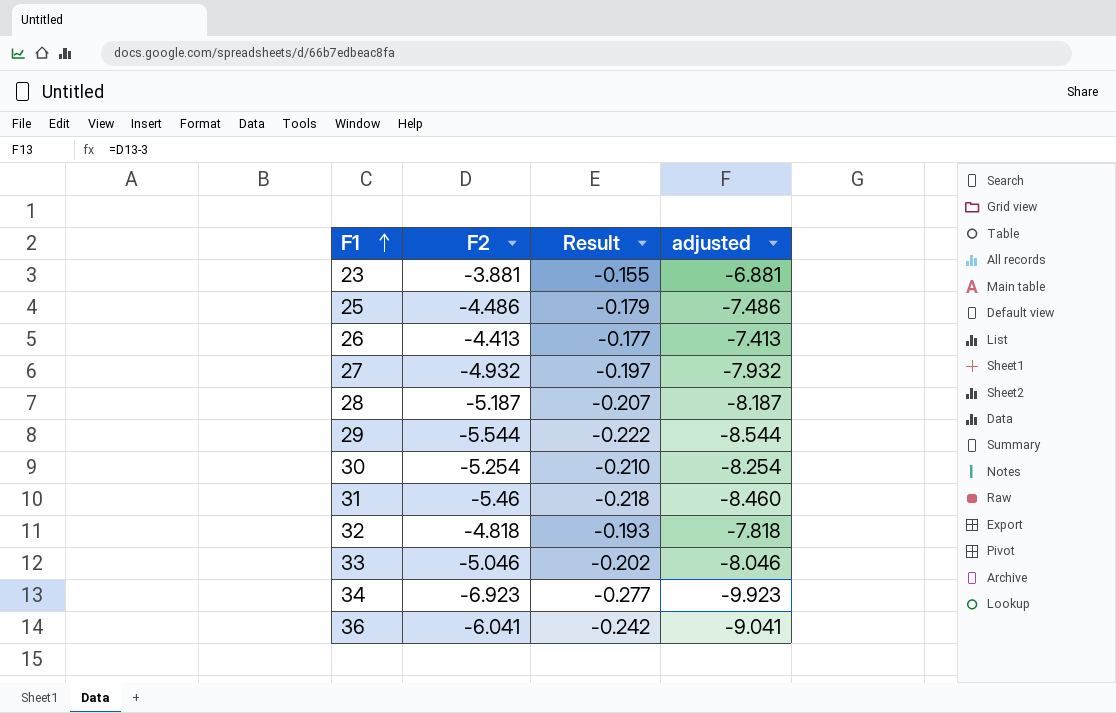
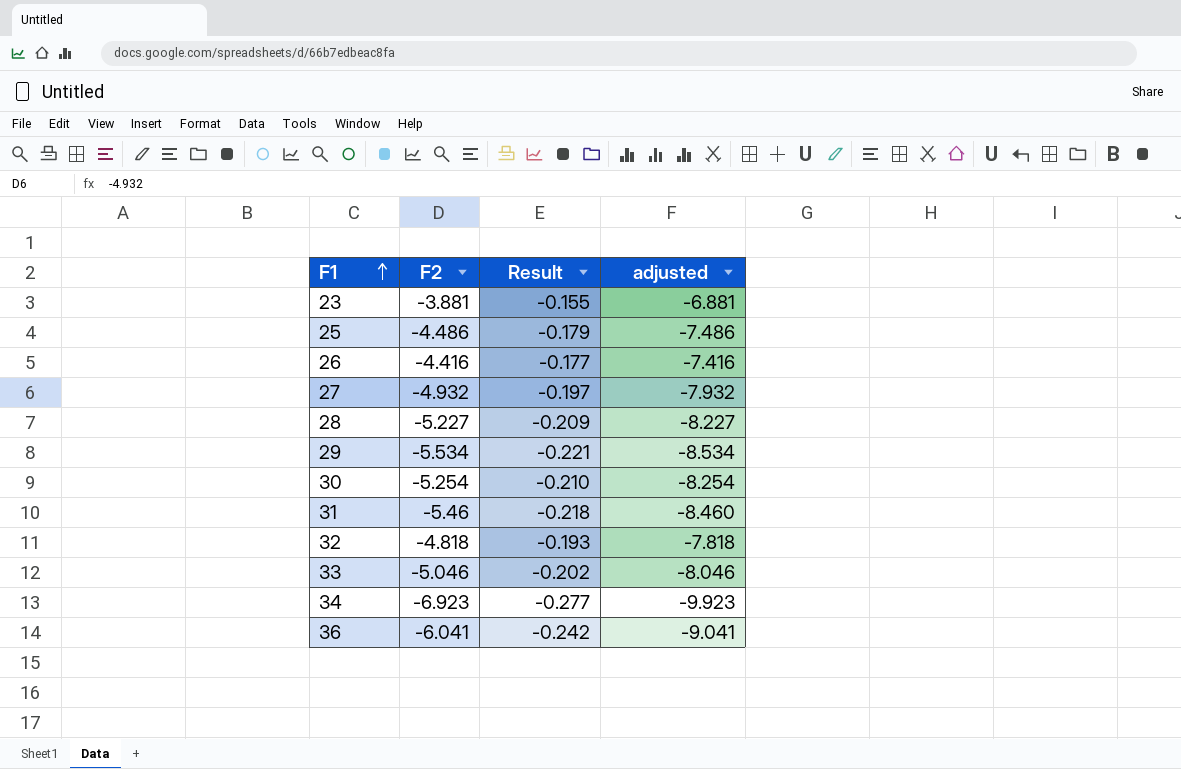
26 | F2: -4.413 -> -4.416
26 | adjusted: -7.413 -> -7.416
28 | F2: -5.187 -> -5.227
28 | Result: -0.207 -> -0.209
28 | adjusted: -8.187 -> -8.227
29 | F2: -5.544 -> -5.534
29 | Result: -0.222 -> -0.221
29 | adjusted: -8.544 -> -8.534

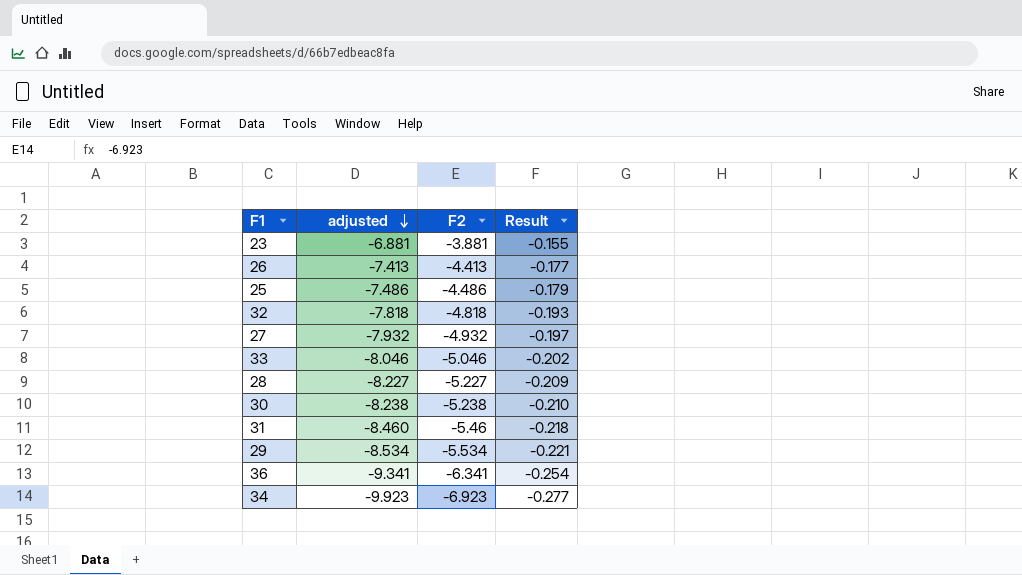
row order: F1 ascending -> adjusted descending
column adjusted | position: 4 -> 2
26 | adjusted: -7.416 -> -7.413
26 | F2: -4.416 -> -4.413
30 | adjusted: -8.254 -> -8.238
30 | F2: -5.254 -> -5.238
36 | adjusted: -9.041 -> -9.341
36 | F2: -6.041 -> -6.341
36 | Result: -0.242 -> -0.254

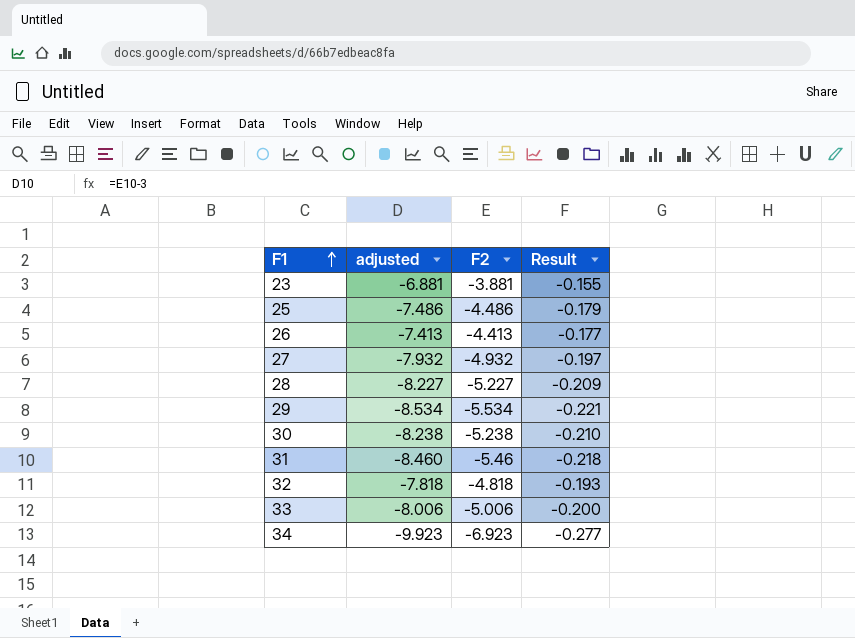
row order: adjusted descending -> F1 ascending
row 36: -9.341 | -6.341 | -0.254 -> none
33 | adjusted: -8.046 -> -8.006
33 | F2: -5.046 -> -5.006
33 | Result: -0.202 -> -0.200

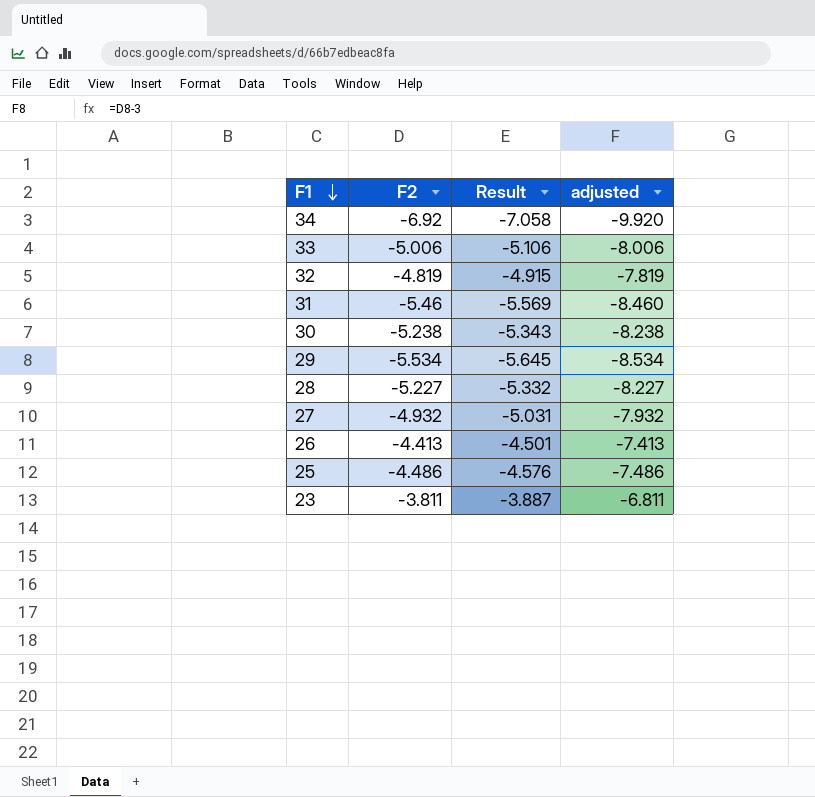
row order: F1 ascending -> F1 descending
column Result | formula: [F2] * 0.04 -> [F2] * 1.02
column adjusted | position: 2 -> 4
34 | F2: -6.923 -> -6.92
34 | adjusted: -9.923 -> -9.920
32 | F2: -4.818 -> -4.819
32 | adjusted: -7.818 -> -7.819
23 | F2: -3.881 -> -3.811
23 | adjusted: -6.881 -> -6.811

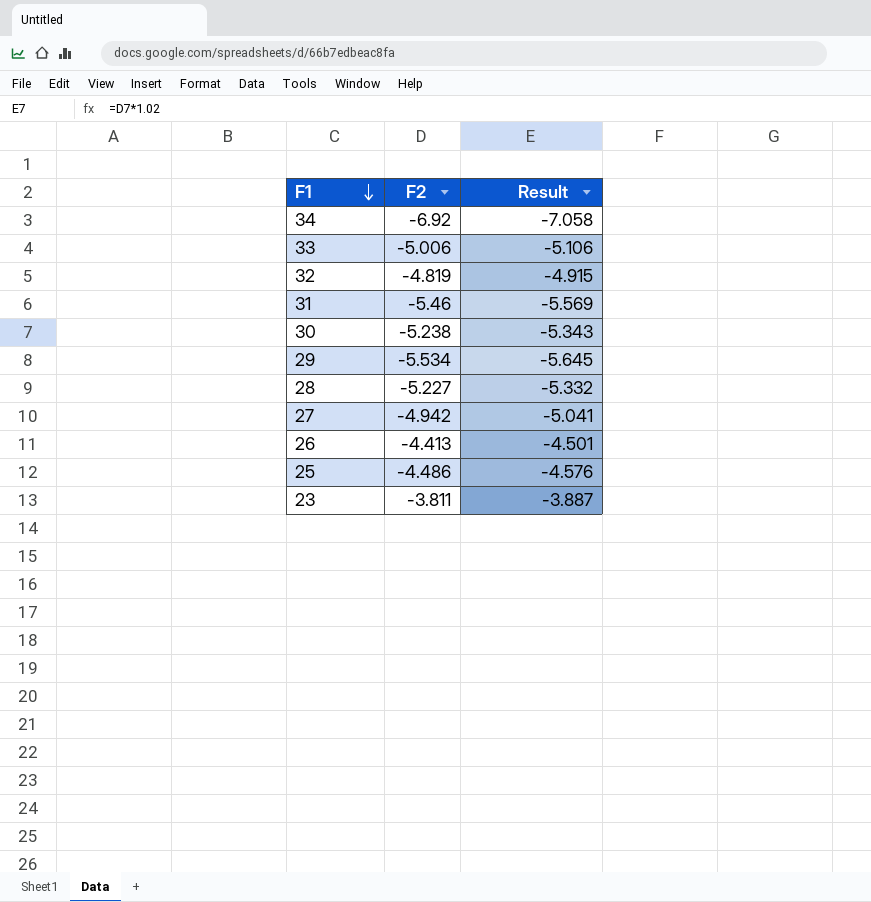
column adjusted | formula: [F2] - 3 -> none
27 | F2: -4.932 -> -4.942
27 | Result: -5.031 -> -5.041

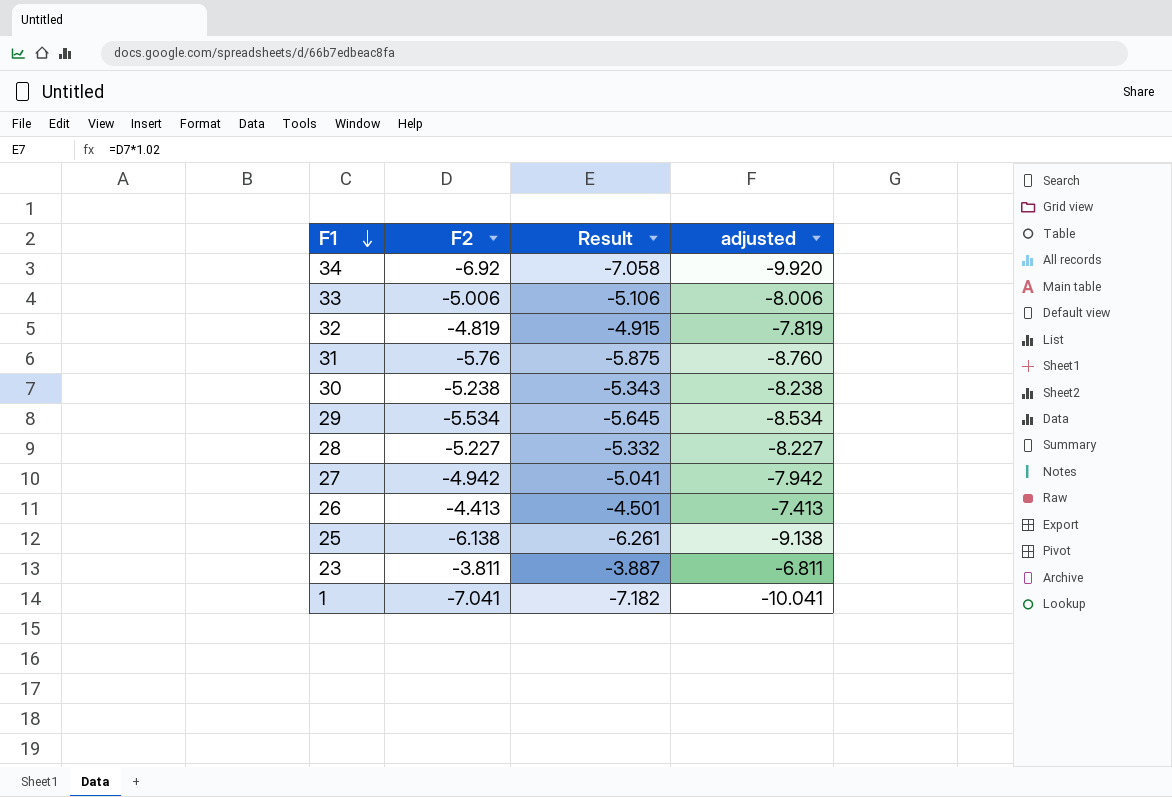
column adjusted | formula: none -> [F2] - 3
31 | F2: -5.46 -> -5.76
31 | Result: -5.569 -> -5.875
25 | F2: -4.486 -> -6.138
25 | Result: -4.576 -> -6.261
row 1: none -> -7.041 | -7.182 | -10.041

